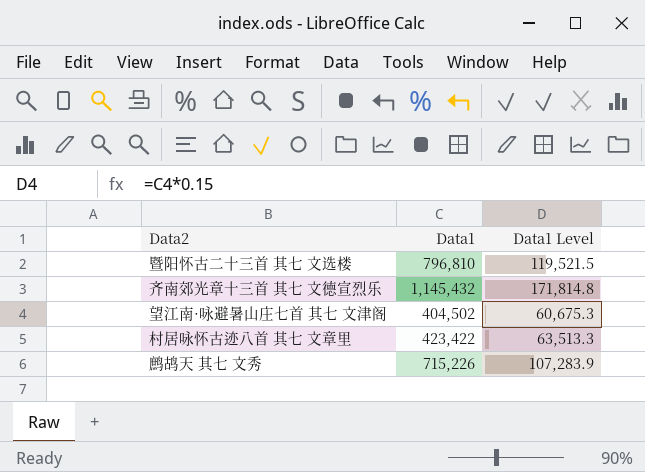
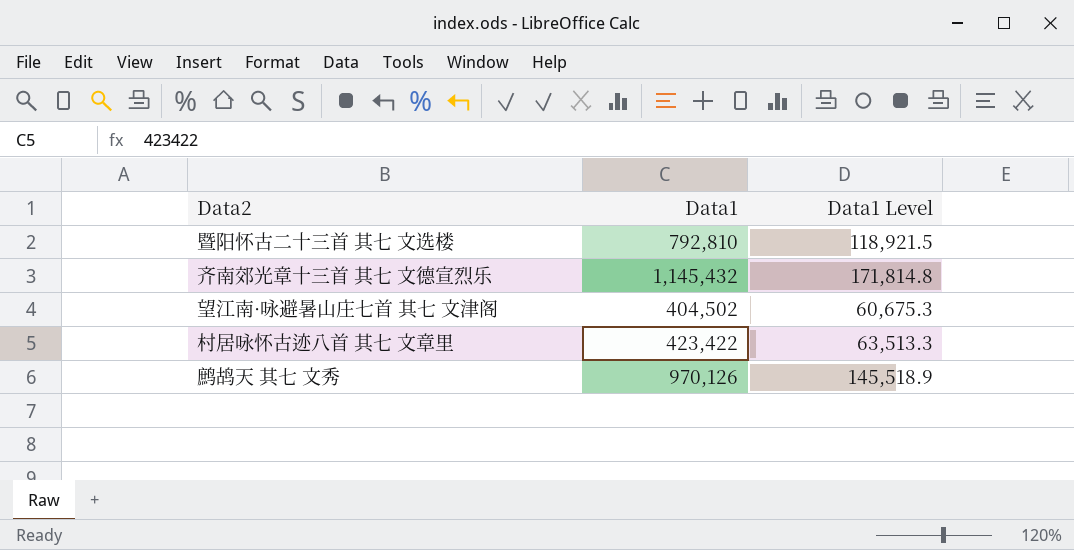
暨阳怀古二十三首 其七 文选楼 | Data1: 796,810 -> 792,810
暨阳怀古二十三首 其七 文选楼 | Data1 Level: 119,521.5 -> 118,921.5
鹧鸪天 其七 文秀 | Data1: 715,226 -> 970,126
鹧鸪天 其七 文秀 | Data1 Level: 107,283.9 -> 145,518.9

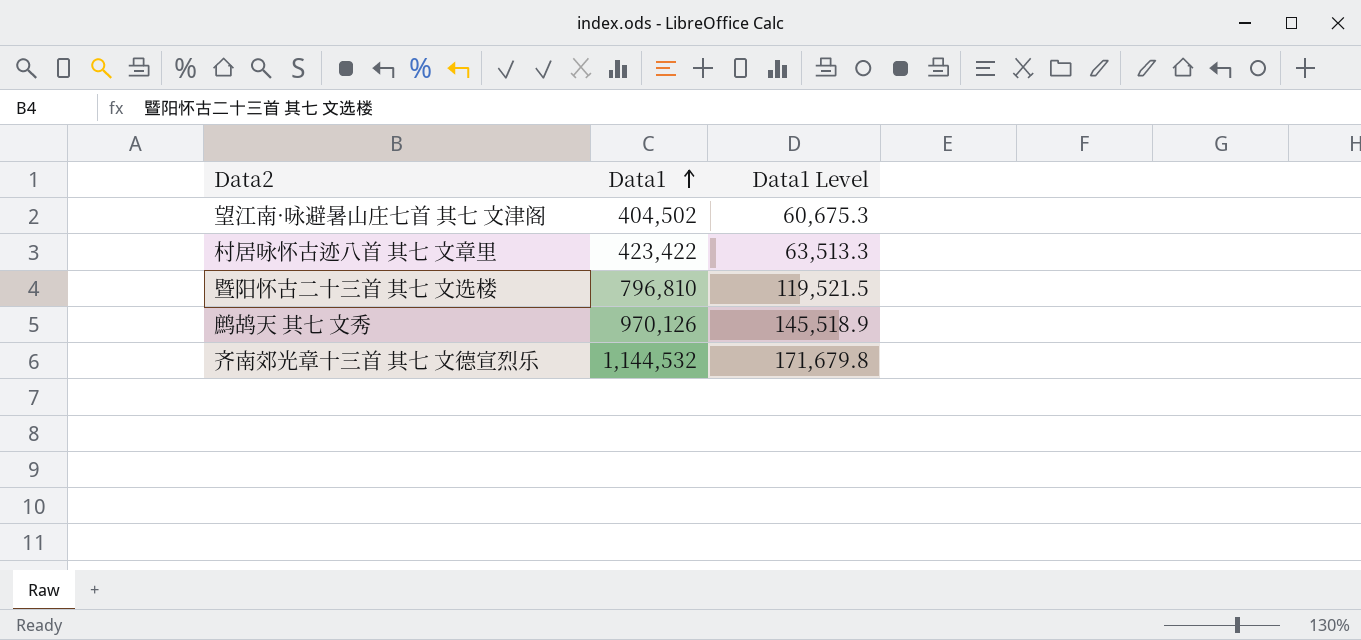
row order: none -> Data1 ascending
暨阳怀古二十三首 其七 文选楼 | Data1: 792,810 -> 796,810
暨阳怀古二十三首 其七 文选楼 | Data1 Level: 118,921.5 -> 119,521.5
齐南郊光章十三首 其七 文德宣烈乐 | Data1: 1,145,432 -> 1,144,532
齐南郊光章十三首 其七 文德宣烈乐 | Data1 Level: 171,814.8 -> 171,679.8

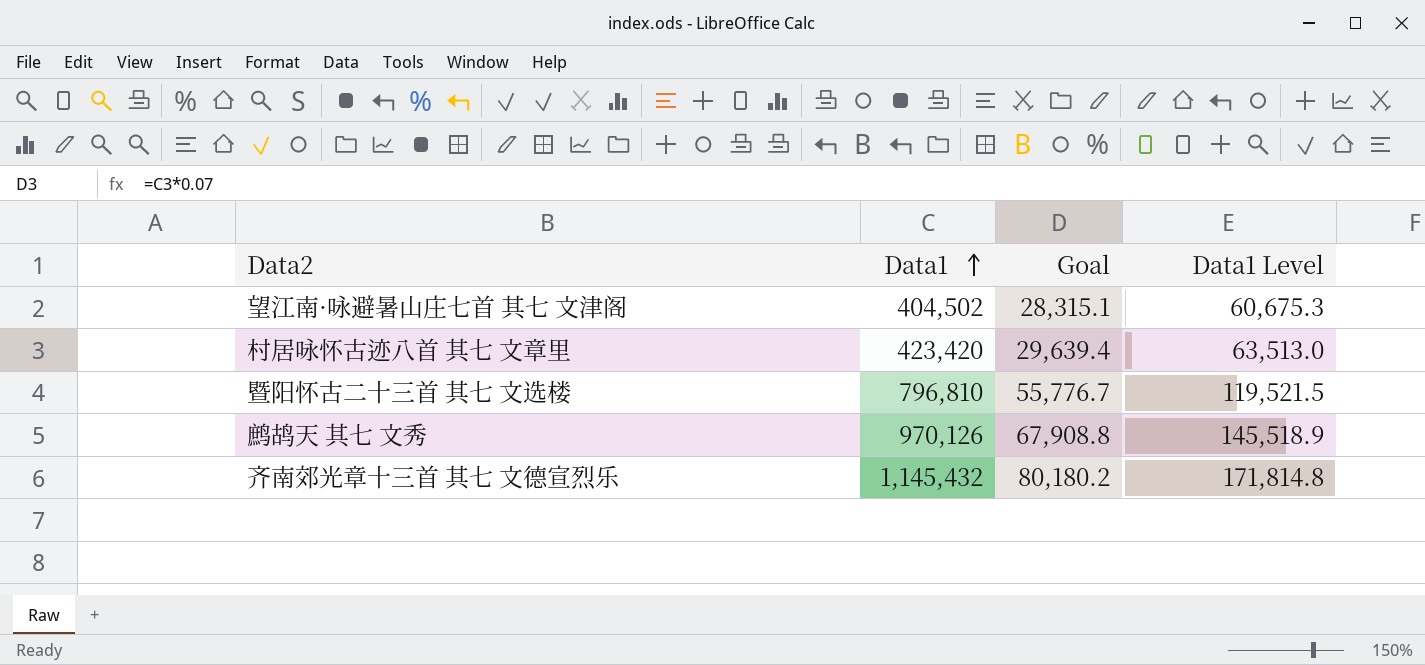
column Goal | formula: none -> [Data1] * 0.07
村居咏怀古迹八首 其七 文章里 | Data1: 423,422 -> 423,420
村居咏怀古迹八首 其七 文章里 | Data1 Level: 63,513.3 -> 63,513.0
齐南郊光章十三首 其七 文德宣烈乐 | Data1: 1,144,532 -> 1,145,432
齐南郊光章十三首 其七 文德宣烈乐 | Data1 Level: 171,679.8 -> 171,814.8

